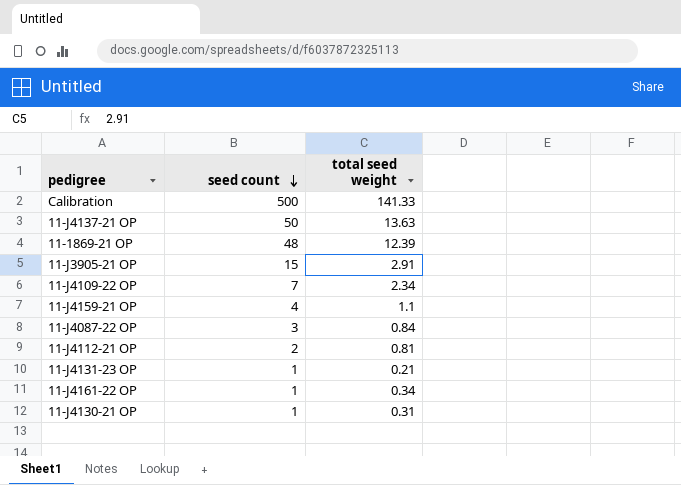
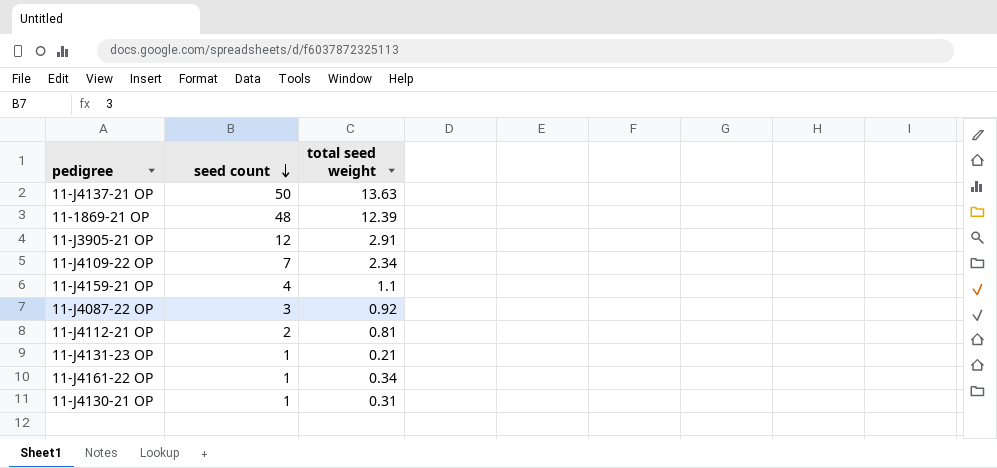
row Calibration: 500 | 141.33 -> none
11-J3905-21 OP | seed count: 15 -> 12
11-J4087-22 OP | total seed weight: 0.84 -> 0.92

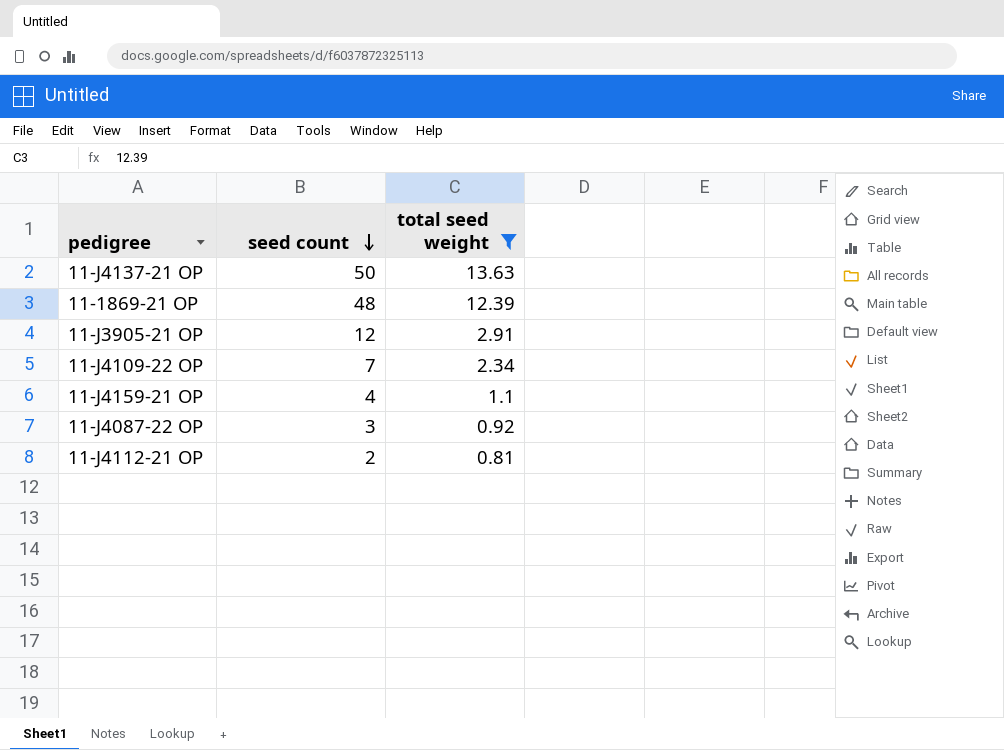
filter: none -> total seed weight >= 0.81

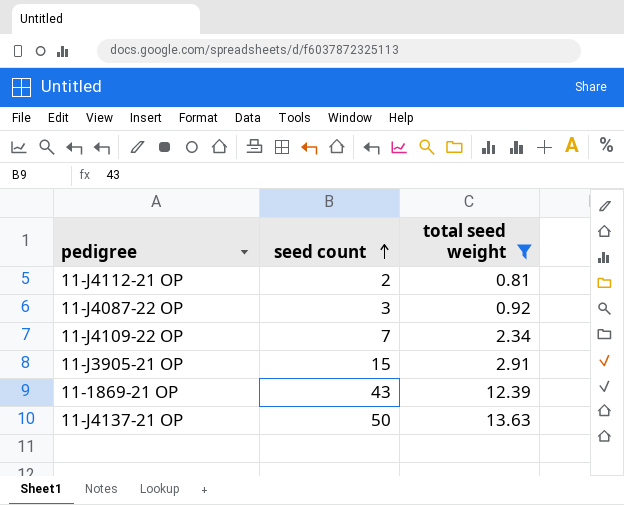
row order: seed count descending -> seed count ascending
row 11-J4159-21 OP: 4 | 1.1 -> none
11-J3905-21 OP | seed count: 12 -> 15
11-1869-21 OP | seed count: 48 -> 43

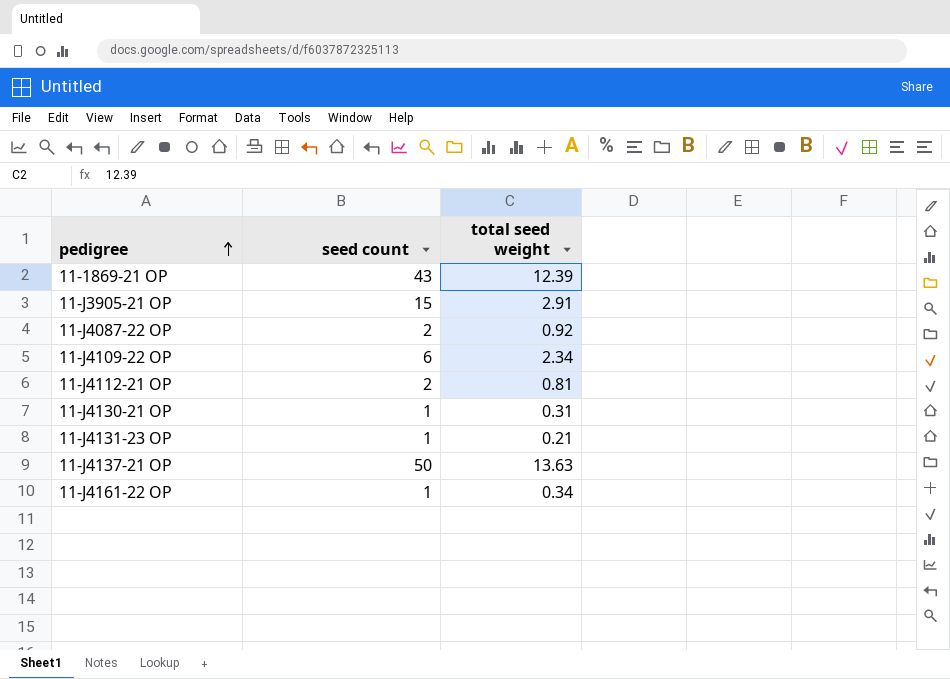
filter: total seed weight >= 0.81 -> none
row order: seed count ascending -> pedigree ascending
11-J4087-22 OP | seed count: 3 -> 2
11-J4109-22 OP | seed count: 7 -> 6

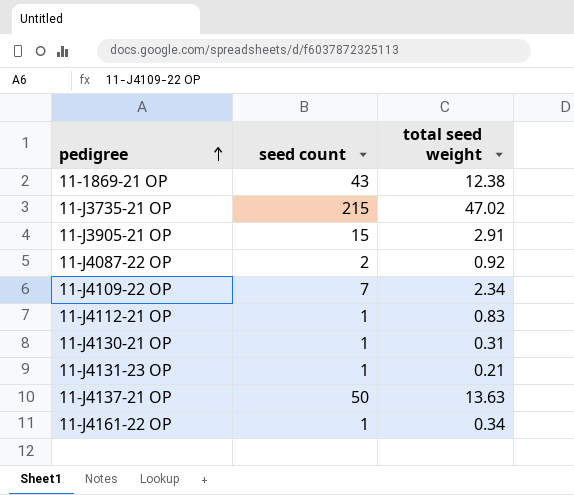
11-1869-21 OP | total seed weight: 12.39 -> 12.38
row 11-J3735-21 OP: none -> 215 | 47.02
11-J4109-22 OP | seed count: 6 -> 7
11-J4112-21 OP | seed count: 2 -> 1
11-J4112-21 OP | total seed weight: 0.81 -> 0.83

